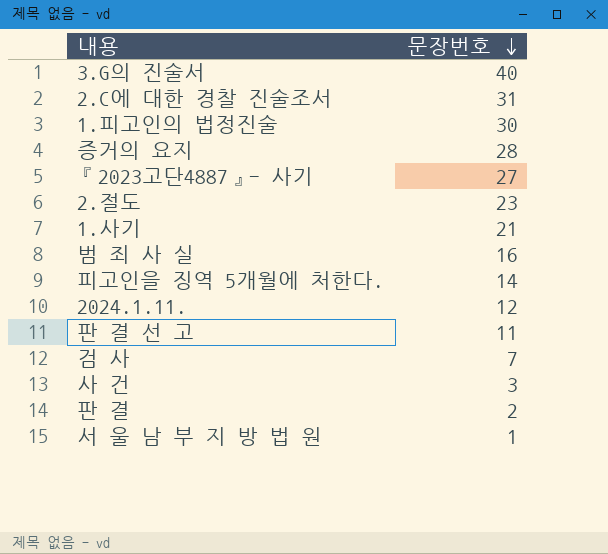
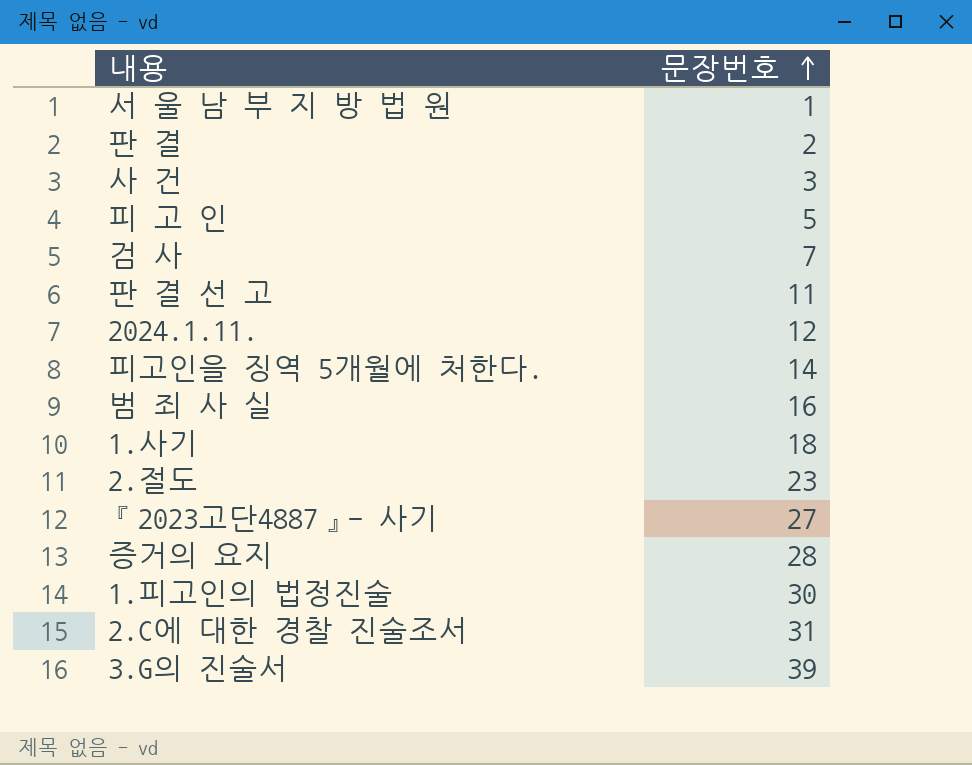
row order: 문장번호 descending -> 문장번호 ascending
row 피 고 인: none -> 5
1.사기 | 문장번호: 21 -> 18
3.G의 진술서 | 문장번호: 40 -> 39

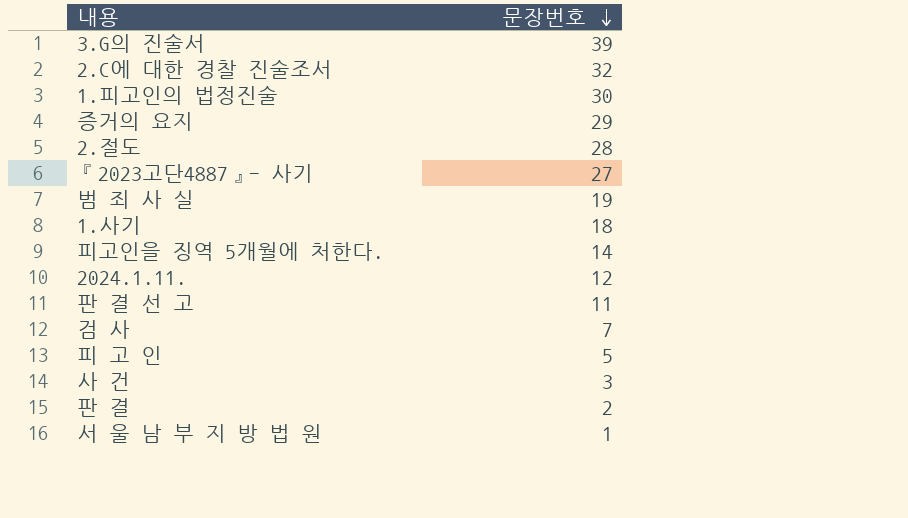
row order: 문장번호 ascending -> 문장번호 descending
2.C에 대한 경찰 진술조서 | 문장번호: 31 -> 32
증거의 요지 | 문장번호: 28 -> 29
2.절도 | 문장번호: 23 -> 28
범 죄 사 실 | 문장번호: 16 -> 19

